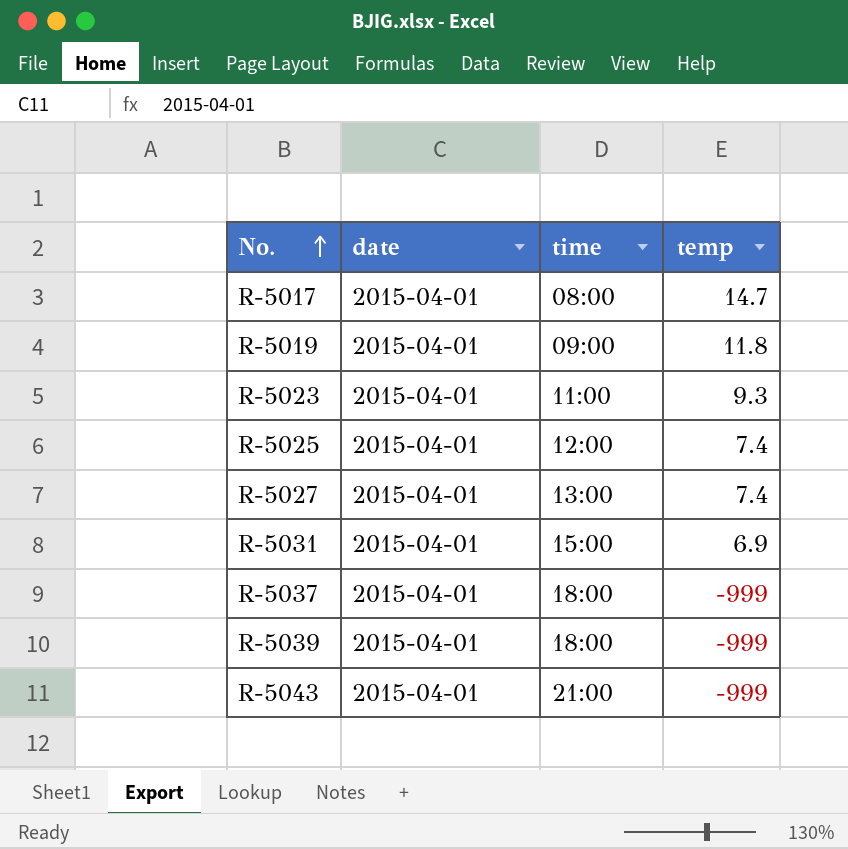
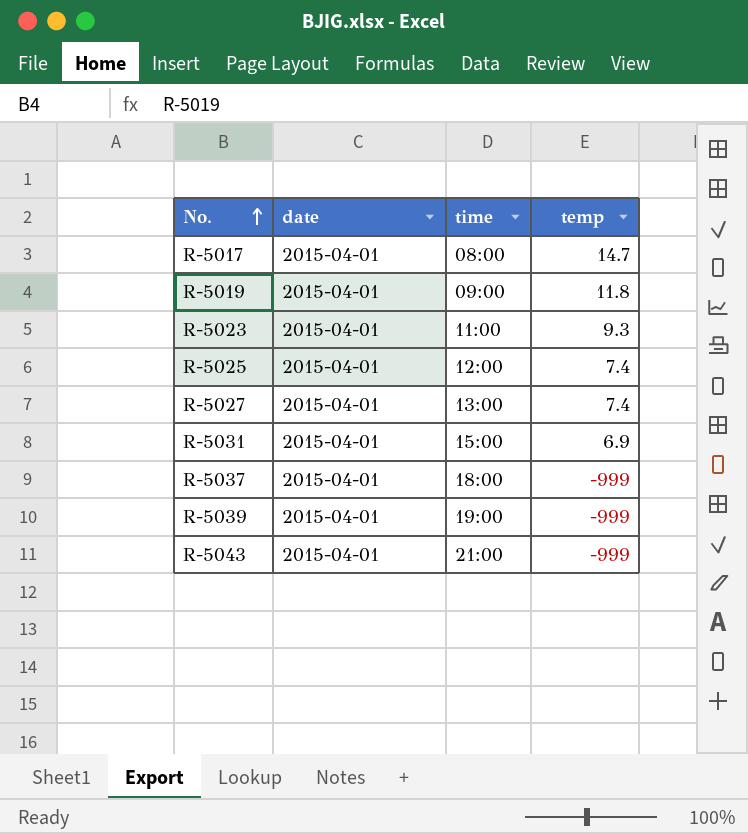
R-5039 | time: 18:00 -> 19:00

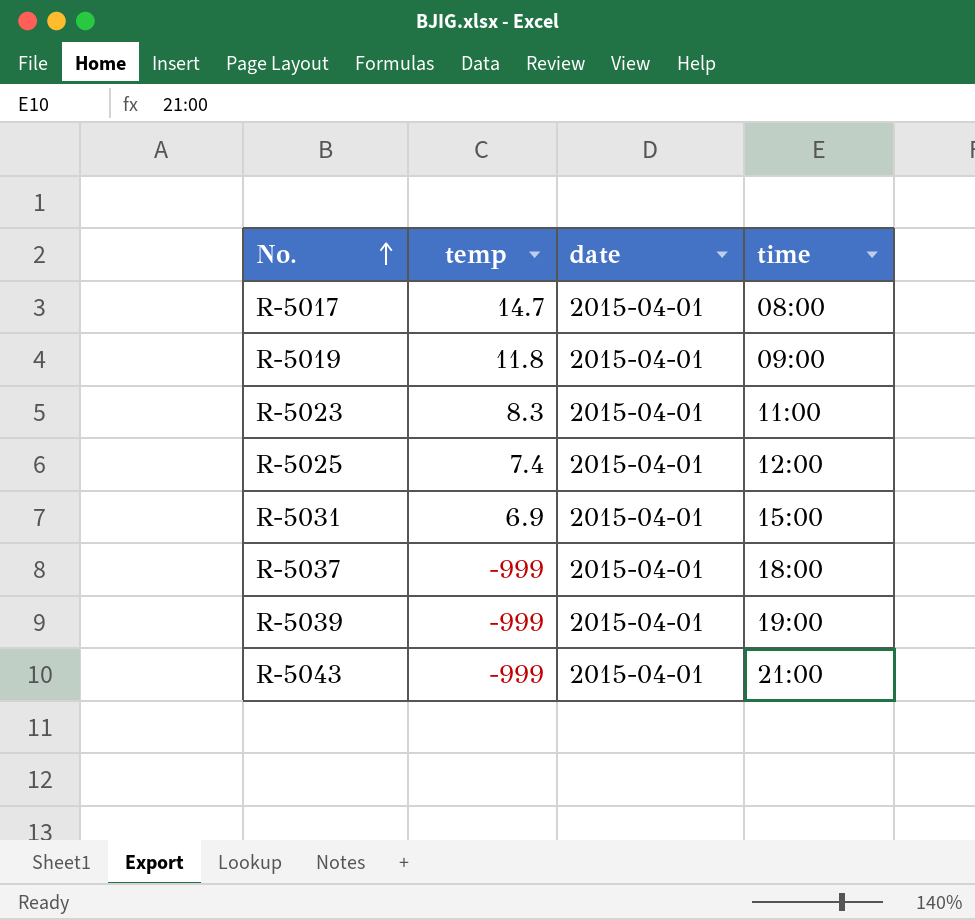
column temp | position: 4 -> 2
row R-5027: 2015-04-01 | 13:00 | 7.4 -> none
R-5023 | temp: 9.3 -> 8.3

